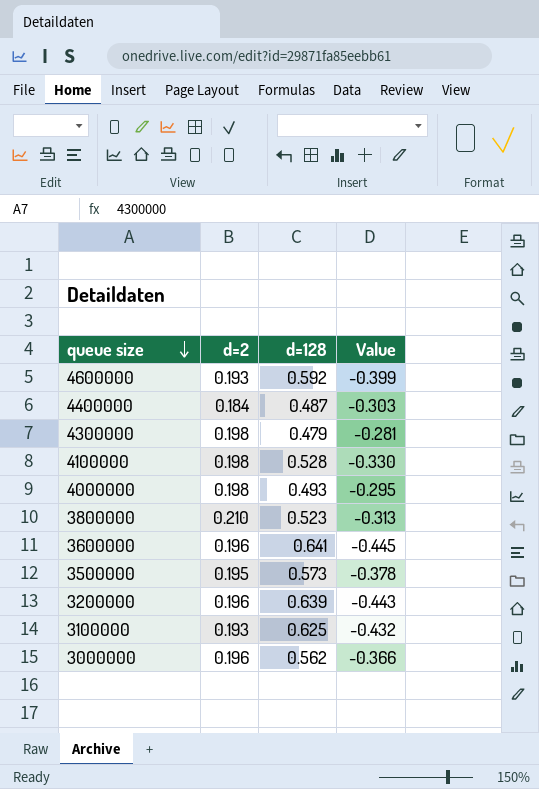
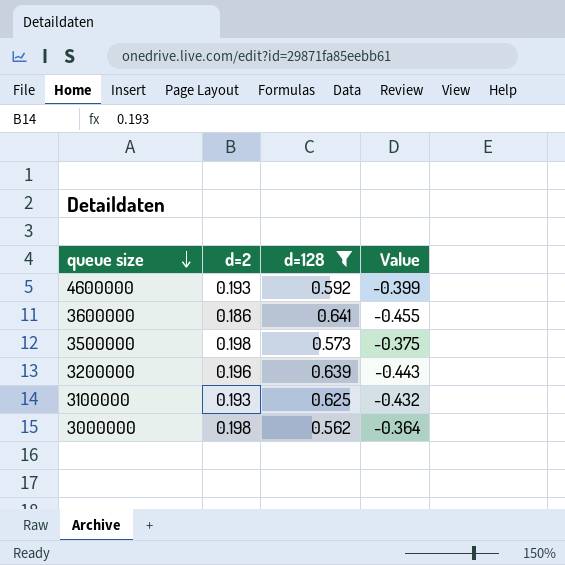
filter: none -> d=128 >= 0.562
3600000 | d=2: 0.196 -> 0.186
3600000 | Value: -0.445 -> -0.455
3500000 | d=2: 0.195 -> 0.198
3500000 | Value: -0.378 -> -0.375
3000000 | d=2: 0.196 -> 0.198
3000000 | Value: -0.366 -> -0.364

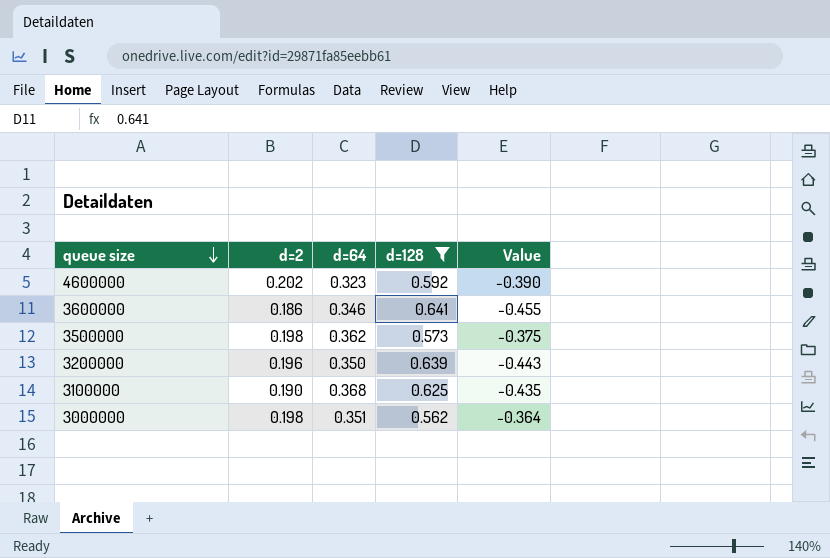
column d=64 | position: none -> 3
4600000 | d=2: 0.193 -> 0.202
4600000 | Value: -0.399 -> -0.390
3100000 | d=2: 0.193 -> 0.190
3100000 | Value: -0.432 -> -0.435

